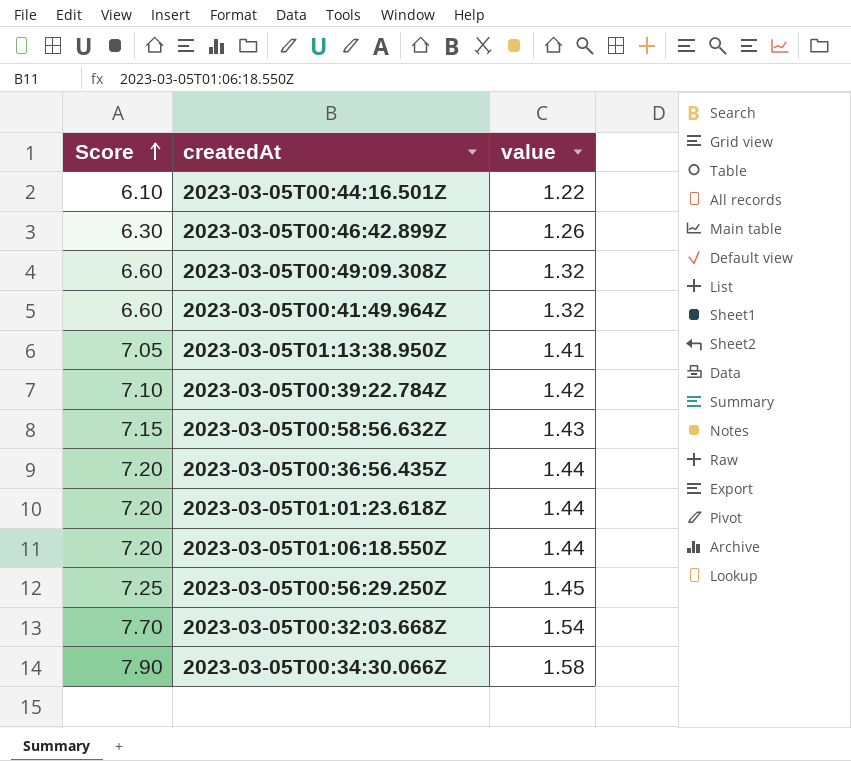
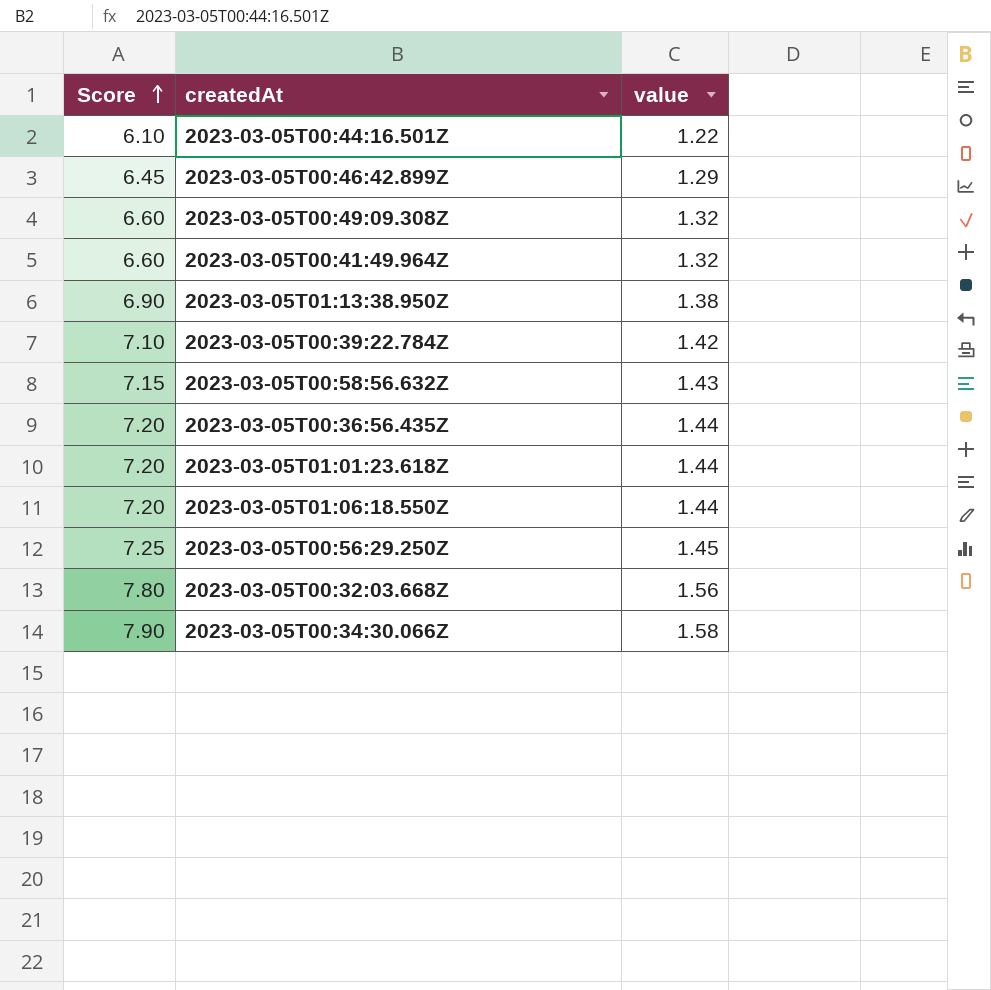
2023-03-05T00:46:42.899Z | Score: 6.30 -> 6.45
2023-03-05T00:46:42.899Z | value: 1.26 -> 1.29
2023-03-05T01:13:38.950Z | Score: 7.05 -> 6.90
2023-03-05T01:13:38.950Z | value: 1.41 -> 1.38
2023-03-05T00:32:03.668Z | Score: 7.70 -> 7.80
2023-03-05T00:32:03.668Z | value: 1.54 -> 1.56

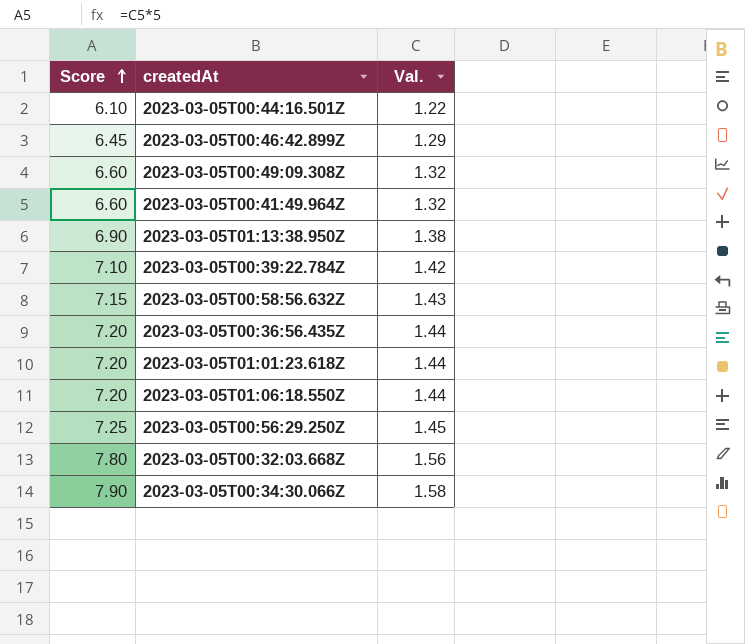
column name: value -> Val.

